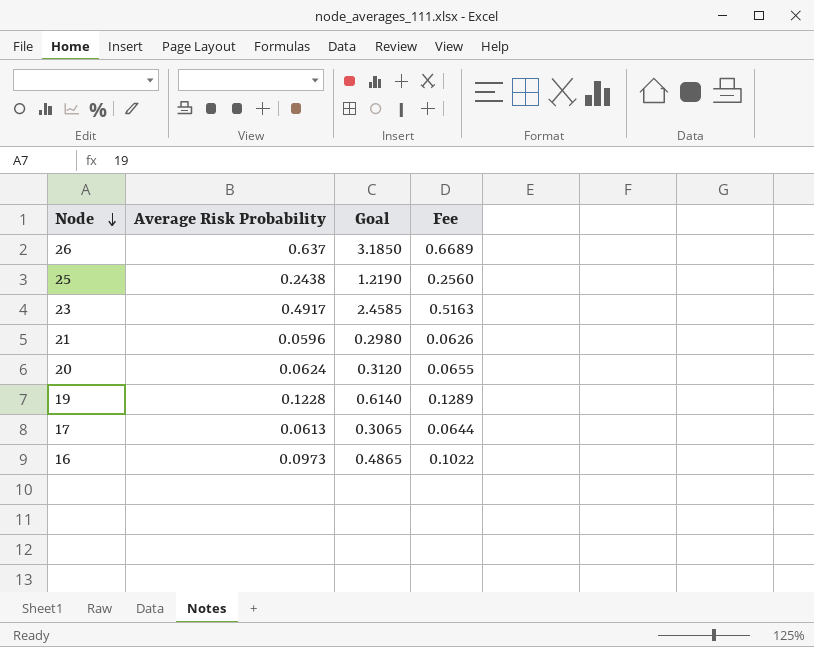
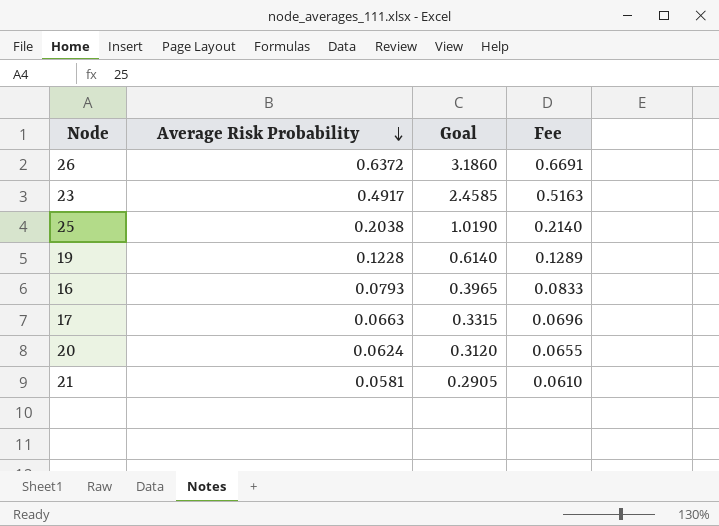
row order: Node descending -> Average Risk Probability descending
26 | Average Risk Probability: 0.637 -> 0.6372
26 | Goal: 3.1850 -> 3.1860
26 | Fee: 0.6689 -> 0.6691
25 | Average Risk Probability: 0.2438 -> 0.2038
25 | Goal: 1.2190 -> 1.0190
25 | Fee: 0.2560 -> 0.2140
16 | Average Risk Probability: 0.0973 -> 0.0793
16 | Goal: 0.4865 -> 0.3965
16 | Fee: 0.1022 -> 0.0833
17 | Average Risk Probability: 0.0613 -> 0.0663
17 | Goal: 0.3065 -> 0.3315
17 | Fee: 0.0644 -> 0.0696
21 | Average Risk Probability: 0.0596 -> 0.0581
21 | Goal: 0.2980 -> 0.2905
21 | Fee: 0.0626 -> 0.0610

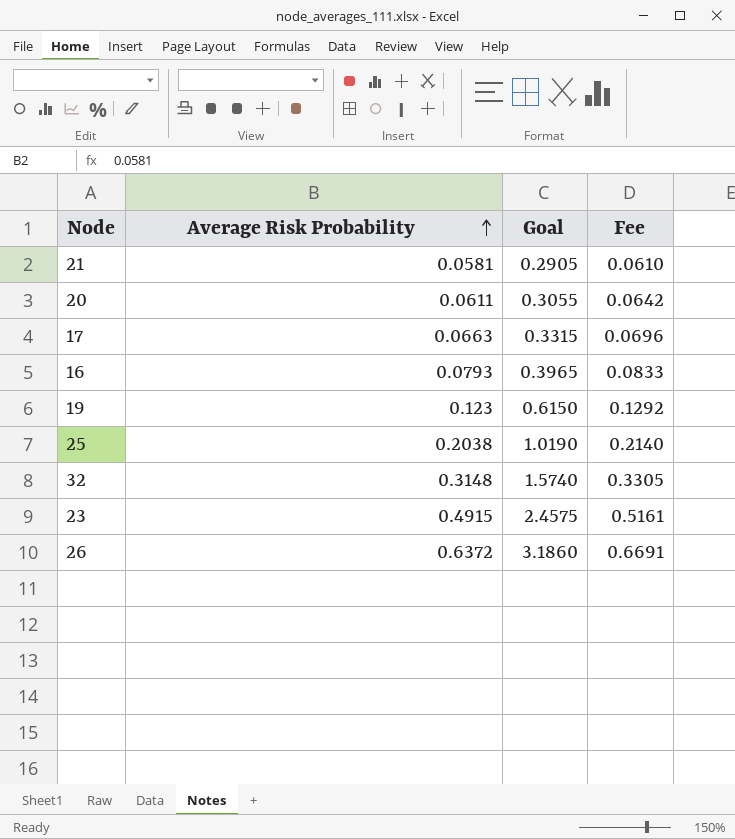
row order: Average Risk Probability descending -> Average Risk Probability ascending
20 | Average Risk Probability: 0.0624 -> 0.0611
20 | Goal: 0.3120 -> 0.3055
20 | Fee: 0.0655 -> 0.0642
19 | Average Risk Probability: 0.1228 -> 0.123
19 | Goal: 0.6140 -> 0.6150
19 | Fee: 0.1289 -> 0.1292
row 32: none -> 0.3148 | 1.5740 | 0.3305
23 | Average Risk Probability: 0.4917 -> 0.4915
23 | Goal: 2.4585 -> 2.4575
23 | Fee: 0.5163 -> 0.5161

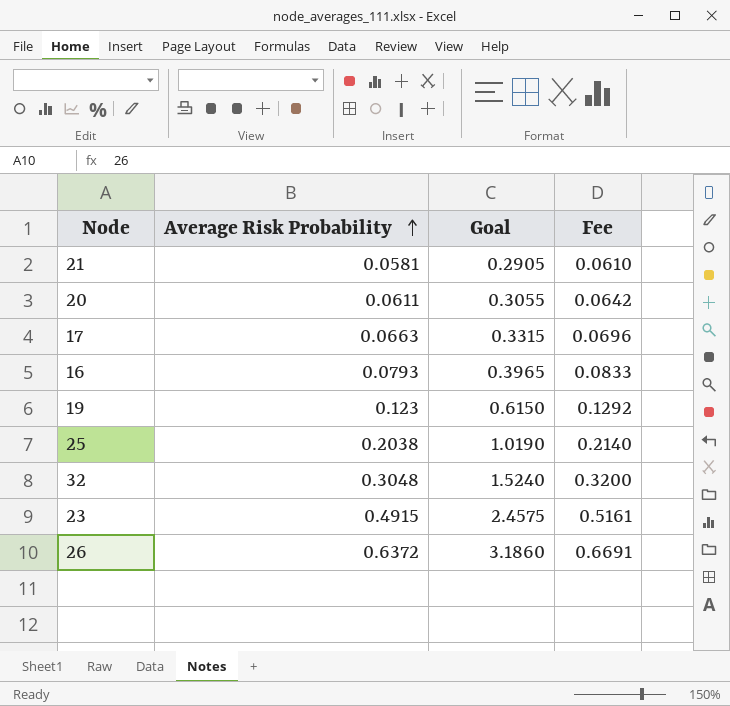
32 | Average Risk Probability: 0.3148 -> 0.3048
32 | Goal: 1.5740 -> 1.5240
32 | Fee: 0.3305 -> 0.3200

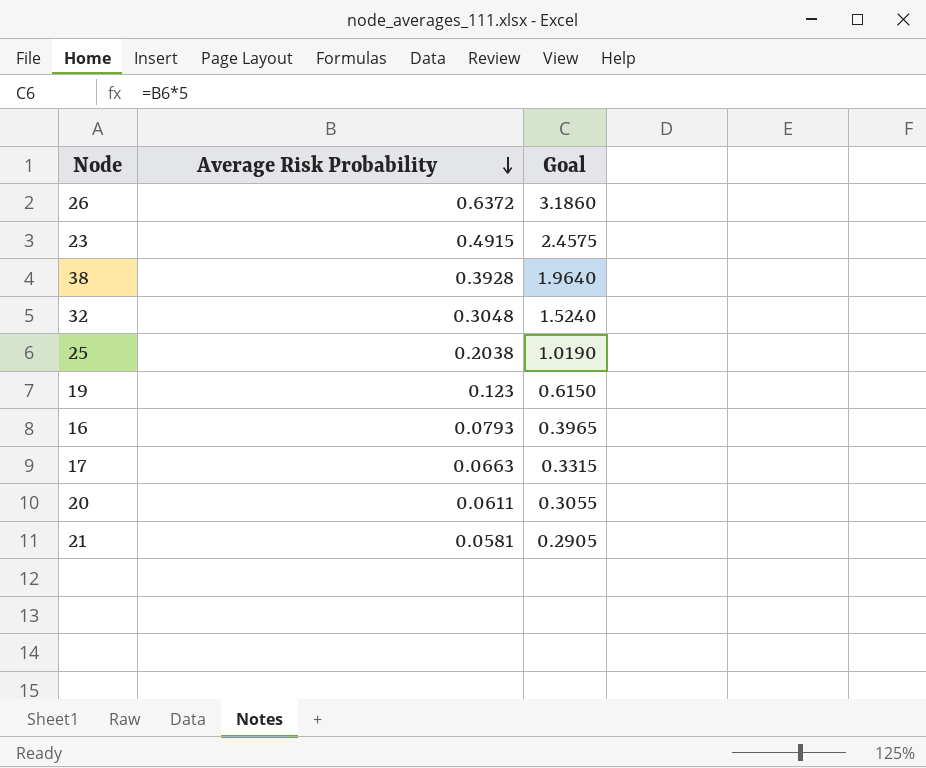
row order: Average Risk Probability ascending -> Average Risk Probability descending
column Fee | formula: [Average Risk Probability] * 1.05 -> none
row 38: none -> 0.3928 | 1.9640

